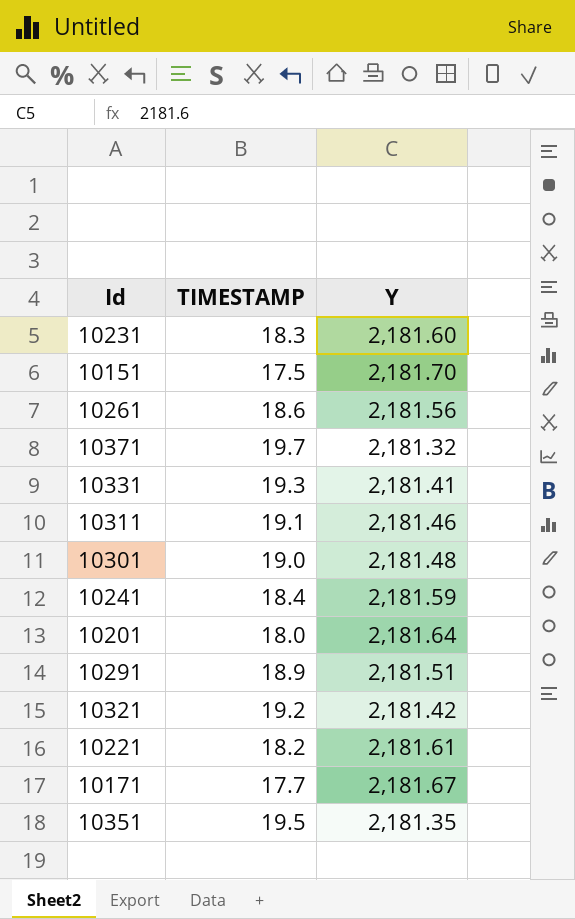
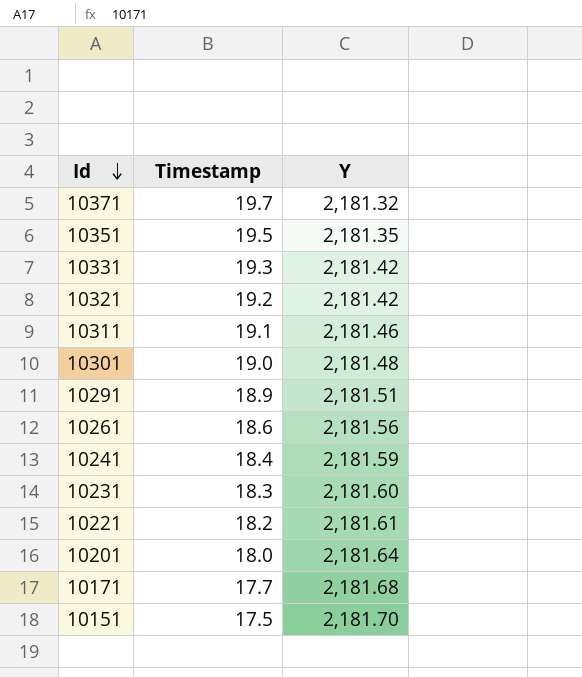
row order: none -> Id descending
column name: TIMESTAMP -> Timestamp
10331 | Y: 2,181.41 -> 2,181.42
10171 | Y: 2,181.67 -> 2,181.68

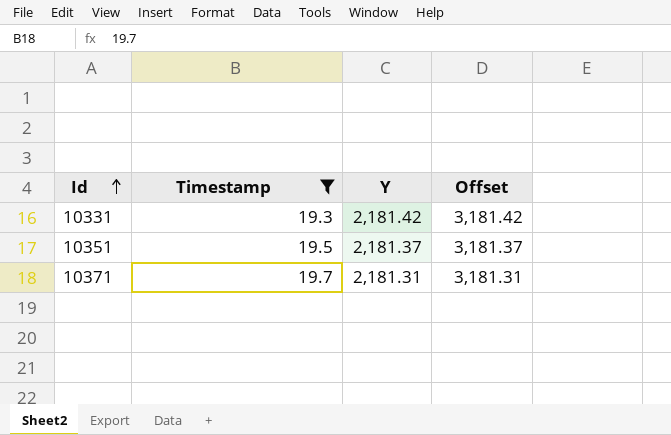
filter: none -> Timestamp >= 19.3
row order: Id descending -> Id ascending
column Offset | formula: none -> [Y] + 1000
10351 | Y: 2,181.35 -> 2,181.37
10371 | Y: 2,181.32 -> 2,181.31

